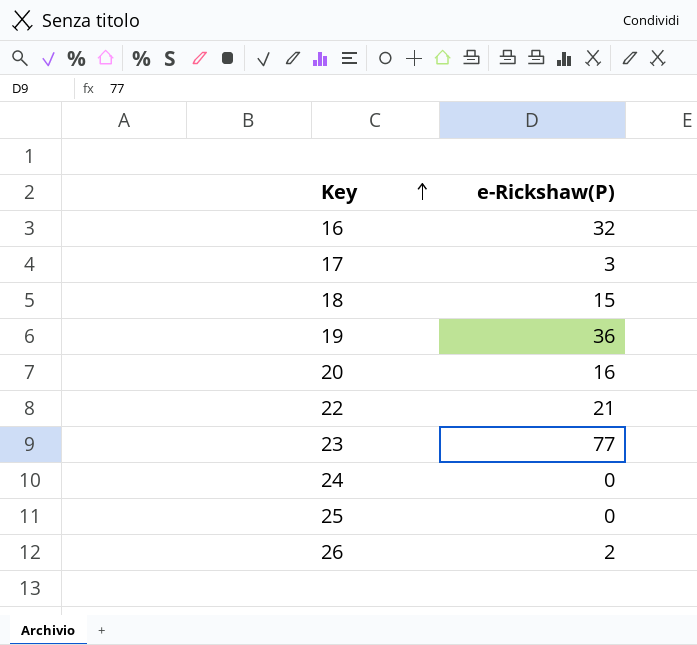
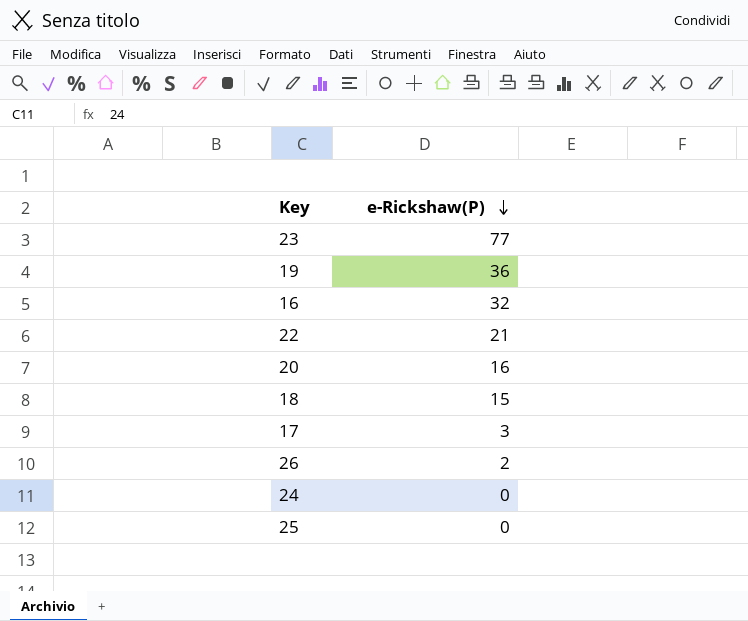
row order: Key ascending -> e-Rickshaw(P) descending

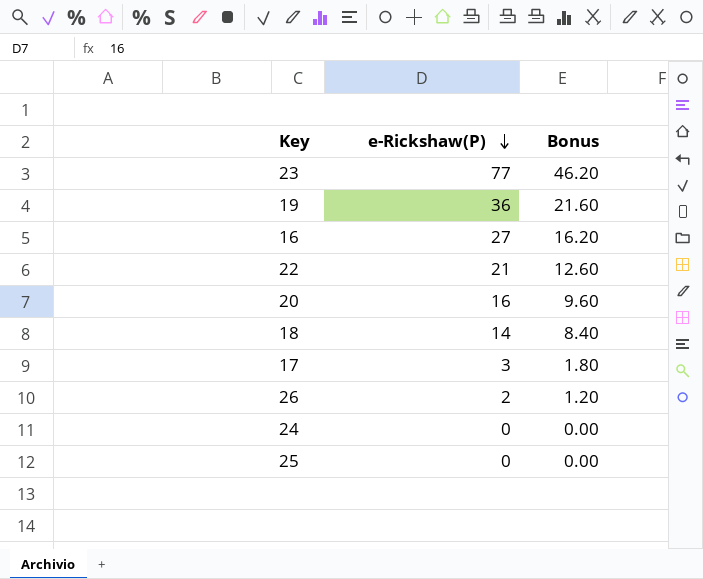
column Bonus | formula: none -> [e-Rickshaw(P)] * 0.6
16 | e-Rickshaw(P): 32 -> 27
18 | e-Rickshaw(P): 15 -> 14

